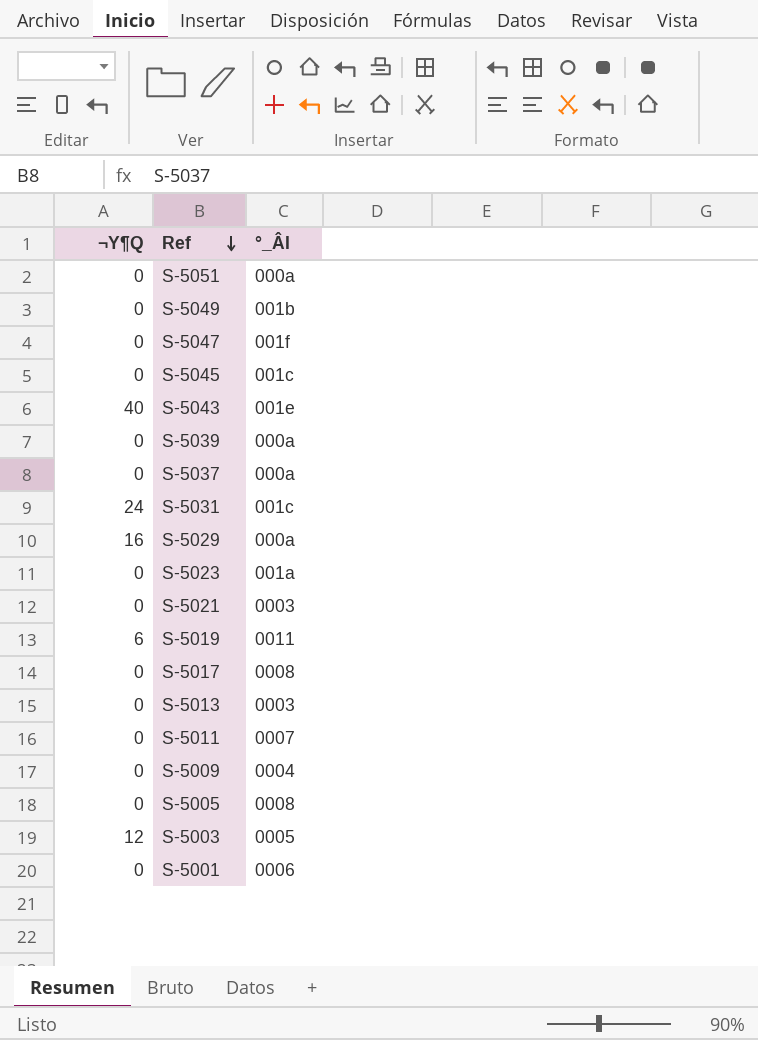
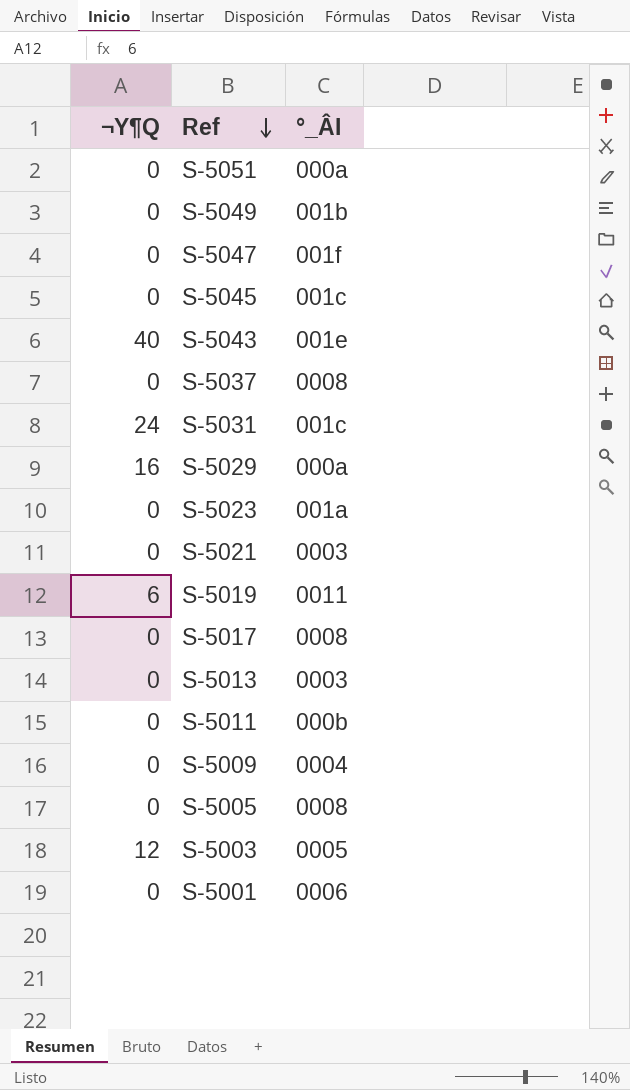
row S-5039: 0 | 000a -> none
S-5037 | °_ÂI: 000a -> 0008
S-5011 | °_ÂI: 0007 -> 000b

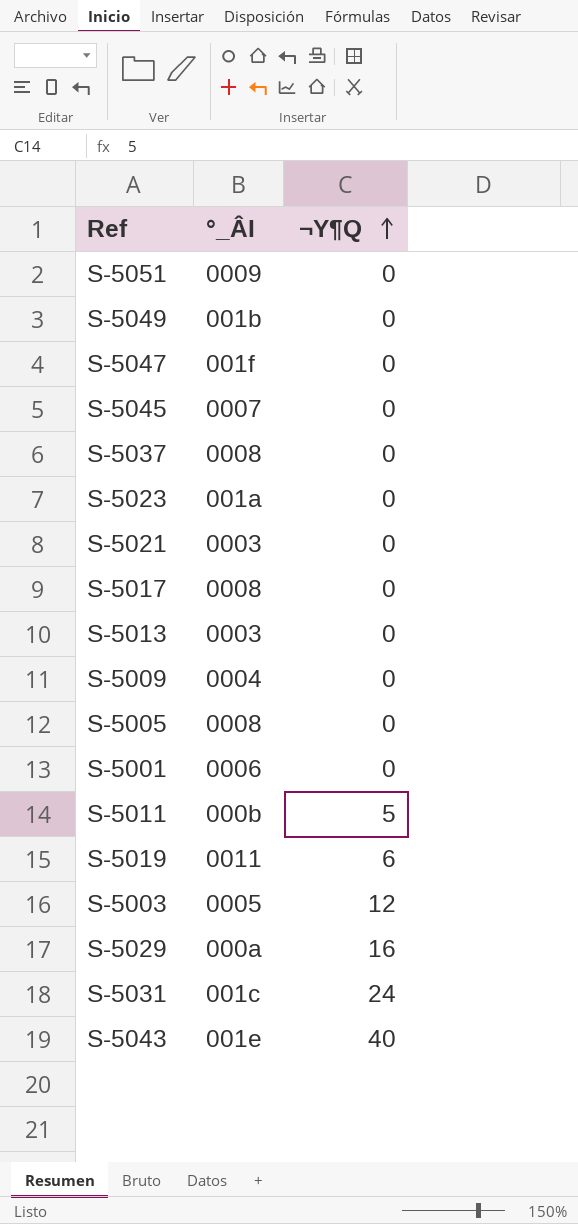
row order: Ref descending -> ¬Y¶Q ascending
column ¬Y¶Q | position: 1 -> 3
S-5051 | °_ÂI: 000a -> 0009
S-5045 | °_ÂI: 001c -> 0007
S-5011 | ¬Y¶Q: 0 -> 5

